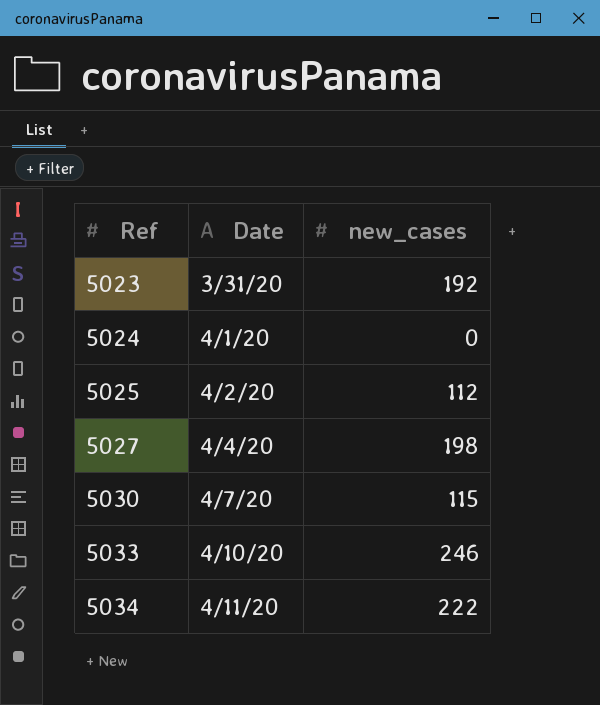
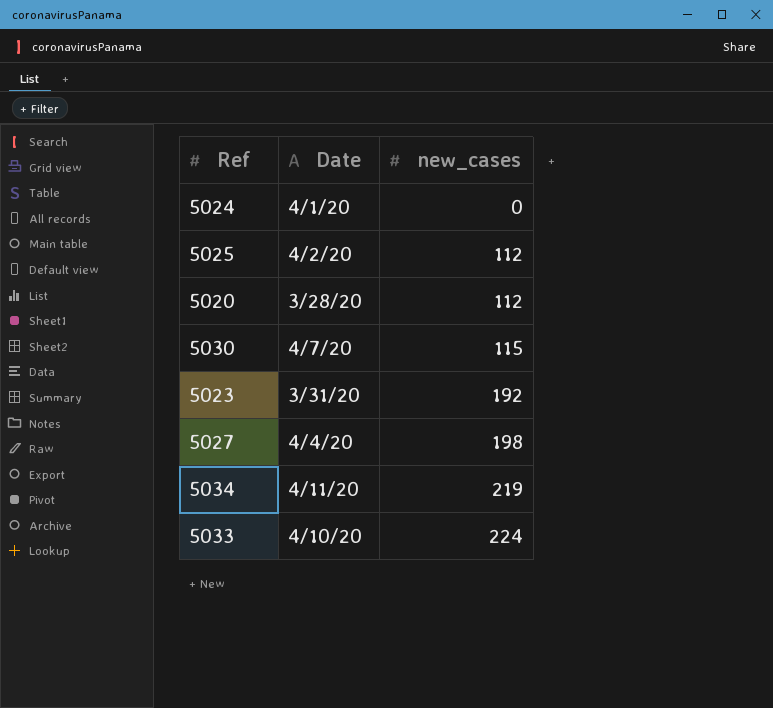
row order: Ref ascending -> new_cases ascending
row 5020: none -> 3/28/20 | 112
5034 | new_cases: 222 -> 219
5033 | new_cases: 246 -> 224

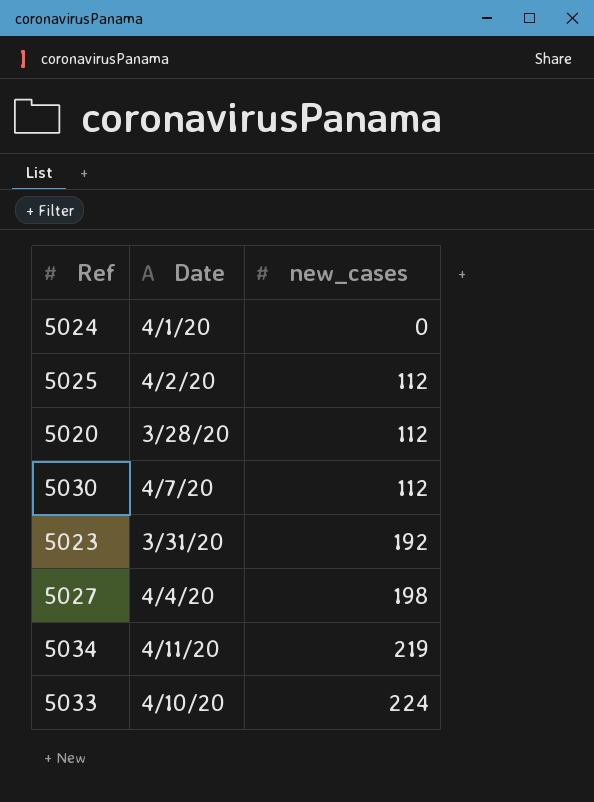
5030 | new_cases: 115 -> 112

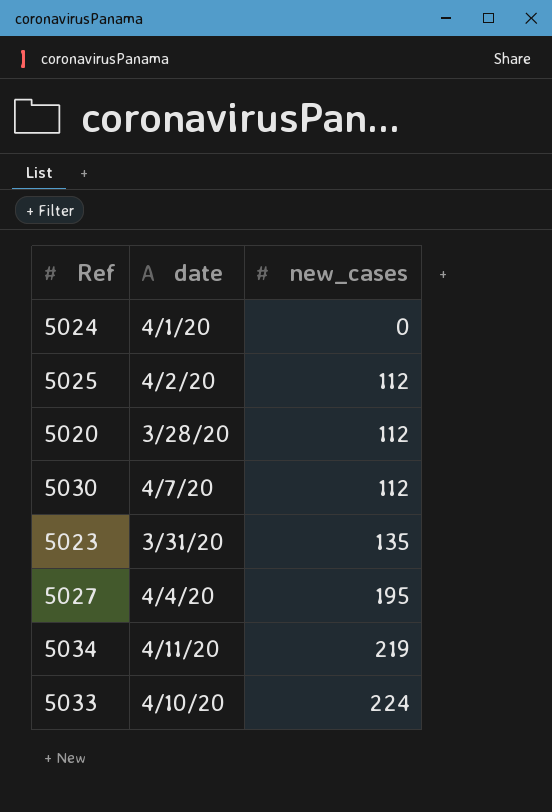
column name: Date -> date
5023 | new_cases: 192 -> 135
5027 | new_cases: 198 -> 195

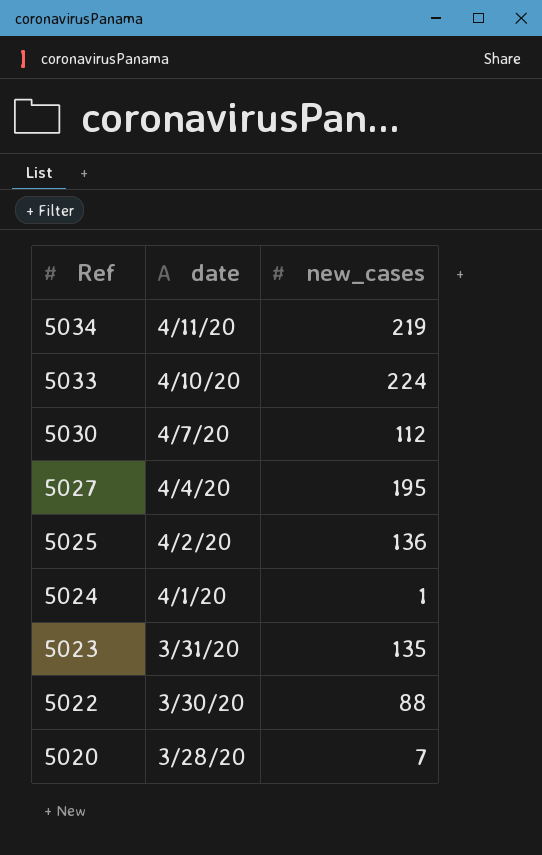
row order: new_cases ascending -> Ref descending
5025 | new_cases: 112 -> 136
5024 | new_cases: 0 -> 1
row 5022: none -> 3/30/20 | 88
5020 | new_cases: 112 -> 7

